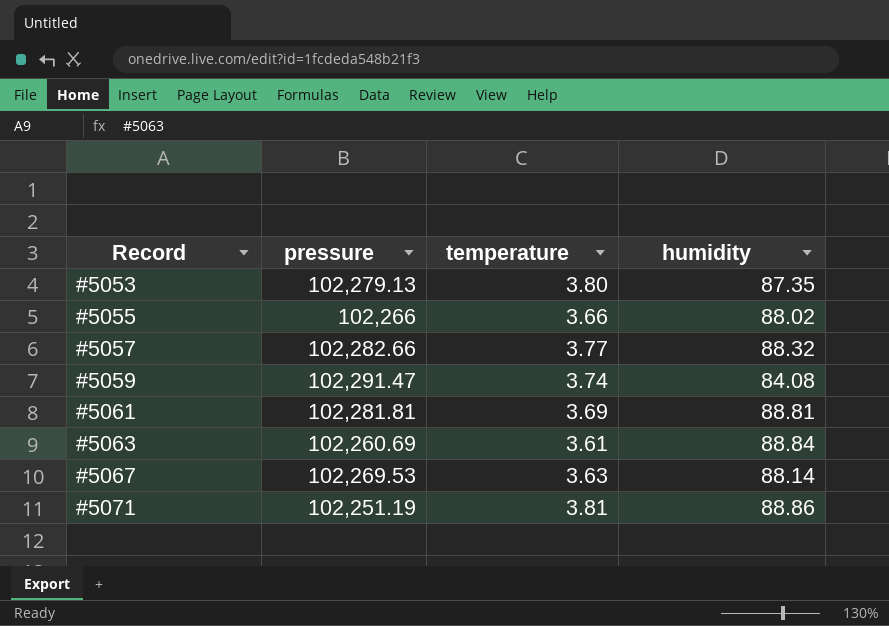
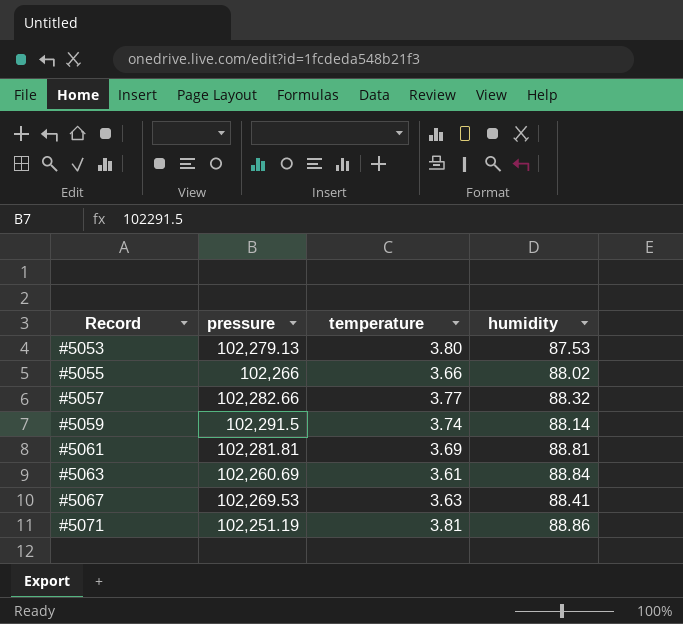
#5053 | humidity: 87.35 -> 87.53
#5059 | pressure: 102,291.47 -> 102,291.5
#5059 | humidity: 84.08 -> 88.14
#5067 | humidity: 88.14 -> 88.41

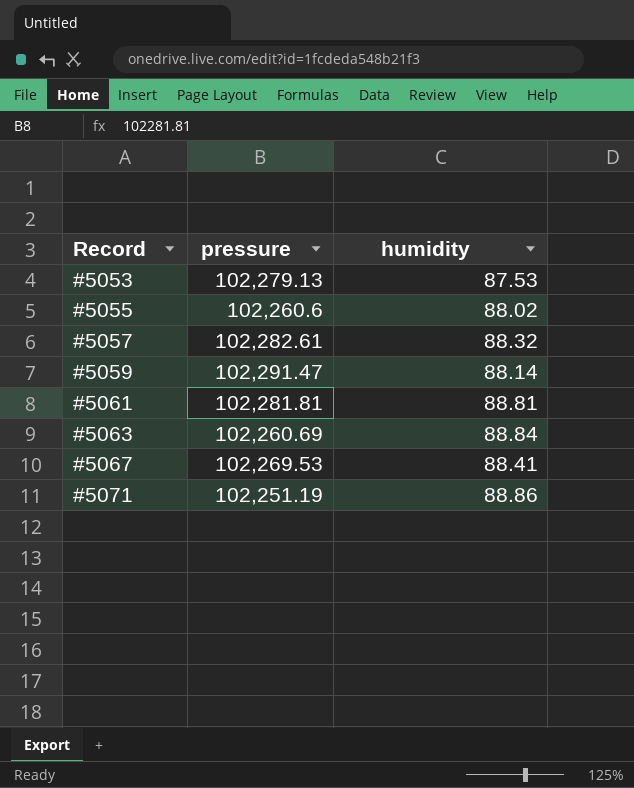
column temperature | position: 3 -> none
#5055 | pressure: 102,266 -> 102,260.6
#5057 | pressure: 102,282.66 -> 102,282.61
#5059 | pressure: 102,291.5 -> 102,291.47

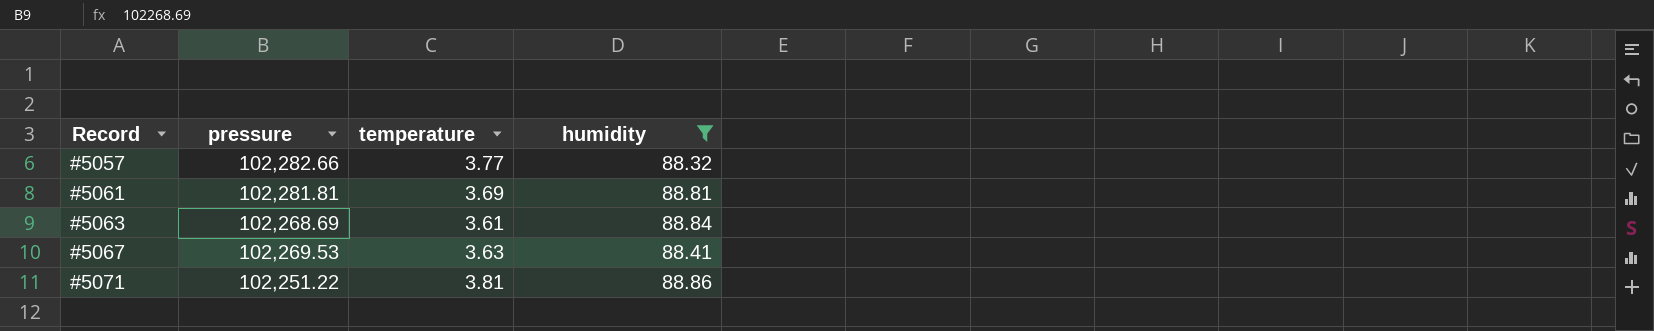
filter: none -> humidity >= 88.32
column temperature | position: none -> 3
#5057 | pressure: 102,282.61 -> 102,282.66
#5063 | pressure: 102,260.69 -> 102,268.69
#5071 | pressure: 102,251.19 -> 102,251.22

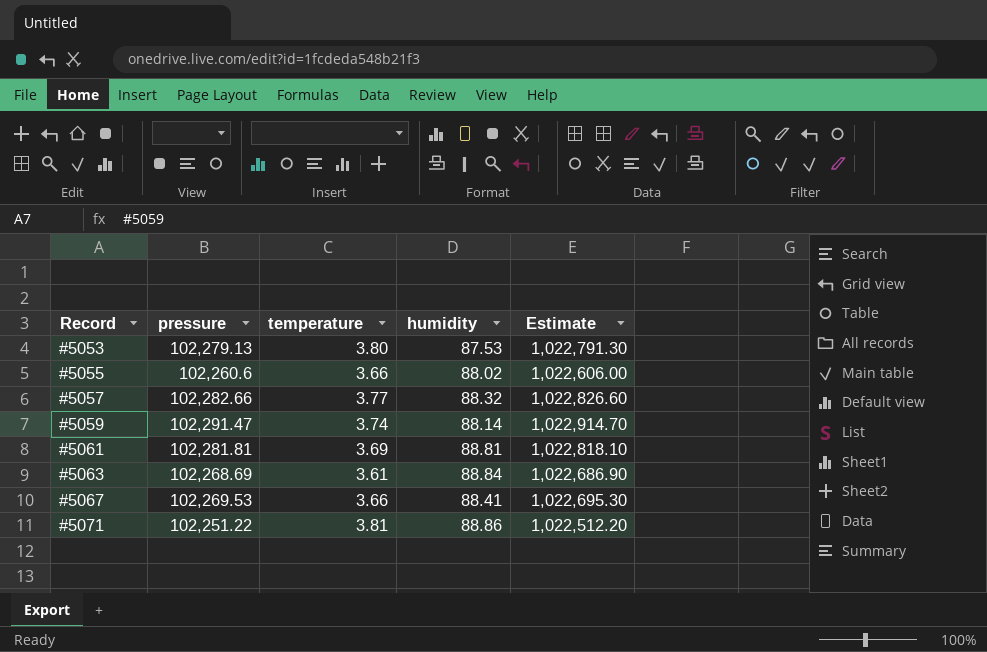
filter: humidity >= 88.32 -> none
column Estimate | formula: none -> [pressure] * 10
#5067 | temperature: 3.63 -> 3.66

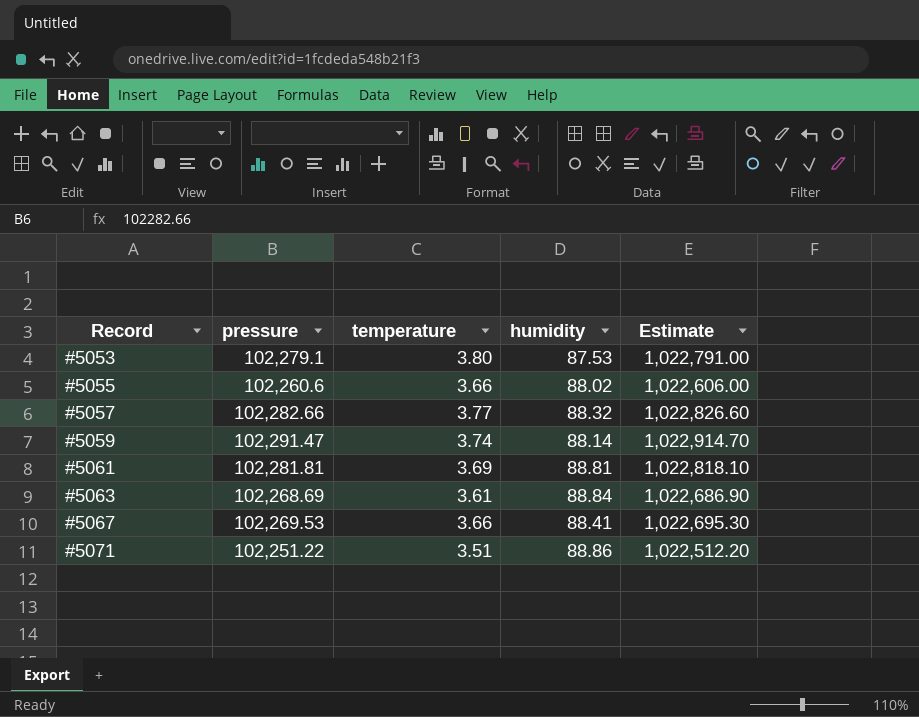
#5053 | pressure: 102,279.13 -> 102,279.1
#5053 | Estimate: 1,022,791.30 -> 1,022,791.00
#5071 | temperature: 3.81 -> 3.51

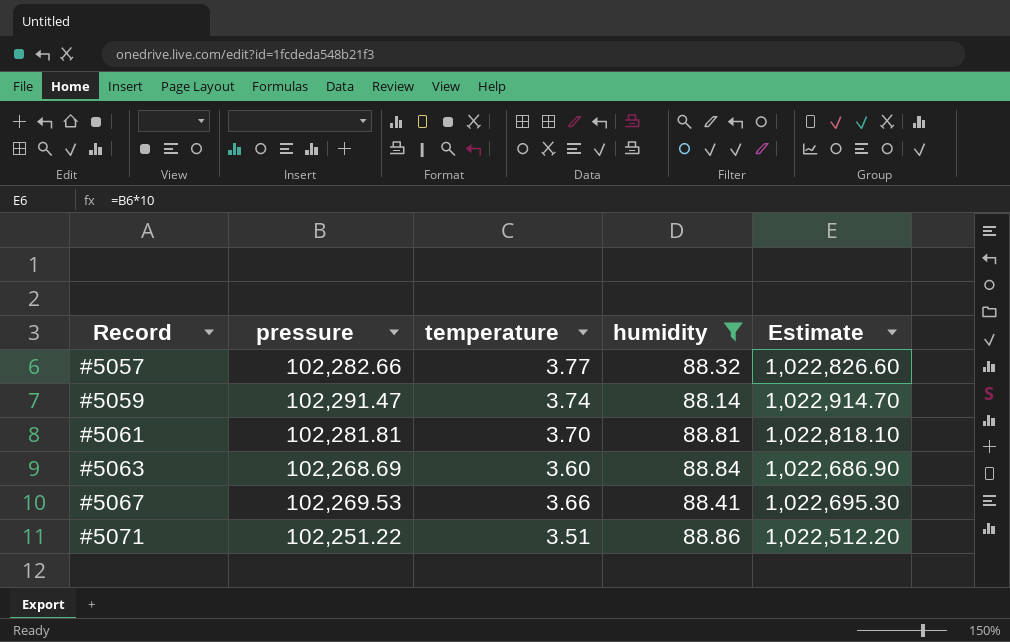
filter: none -> humidity >= 88.14
#5061 | temperature: 3.69 -> 3.70
#5063 | temperature: 3.61 -> 3.60

